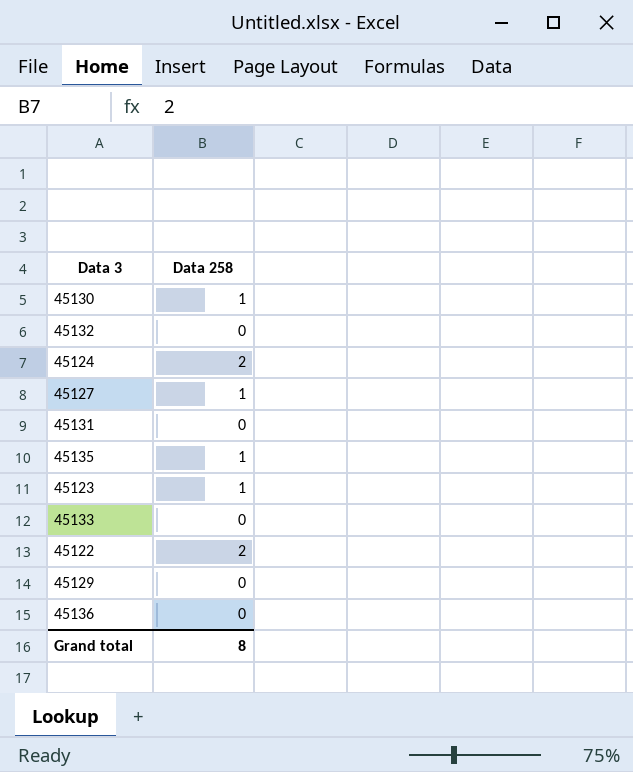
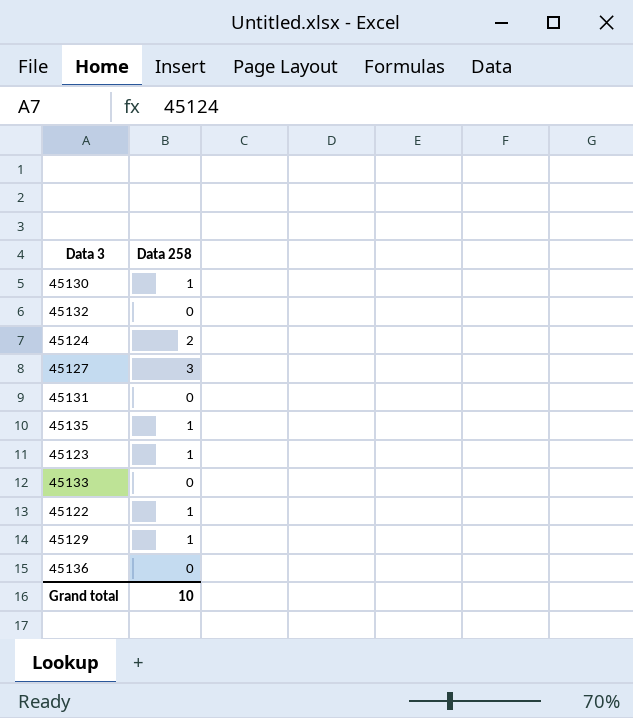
45127 | Data 258: 1 -> 3
45122 | Data 258: 2 -> 1
45129 | Data 258: 0 -> 1
Grand total | Data 258: 8 -> 10

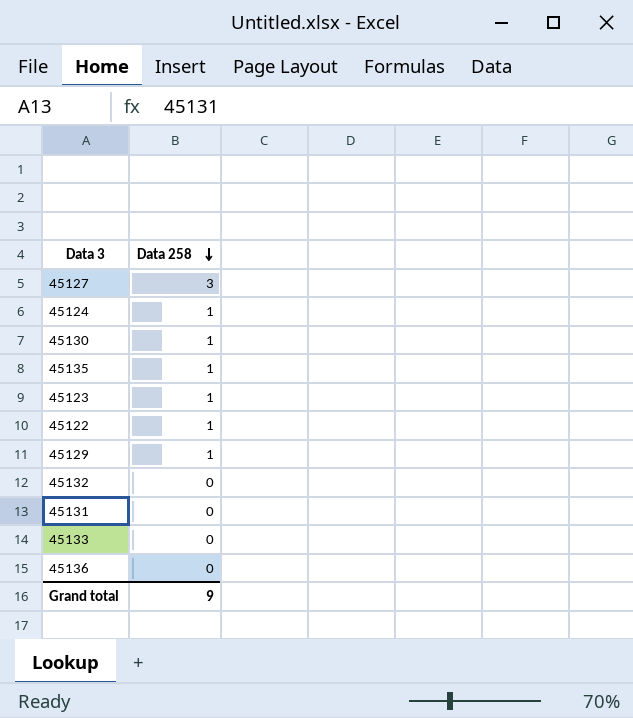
row order: none -> Data 258 descending
45124 | Data 258: 2 -> 1
Grand total | Data 258: 10 -> 9

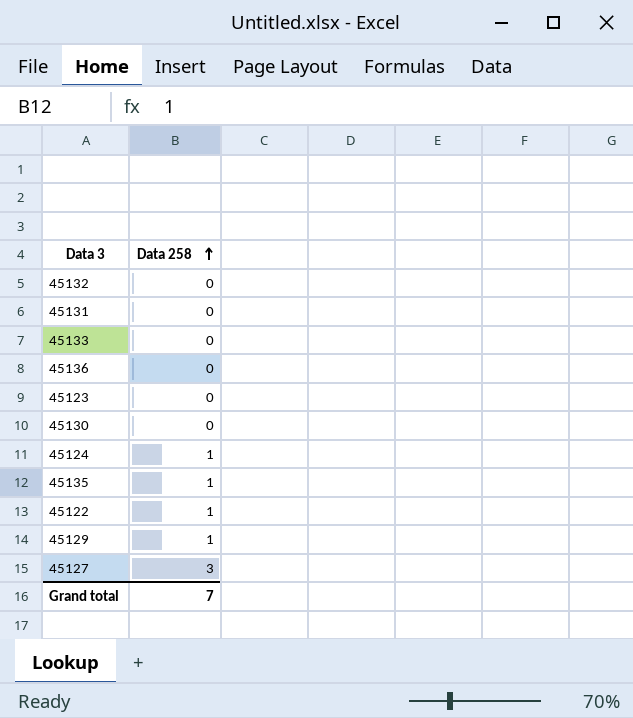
row order: Data 258 descending -> Data 258 ascending
45123 | Data 258: 1 -> 0
45130 | Data 258: 1 -> 0
Grand total | Data 258: 9 -> 7

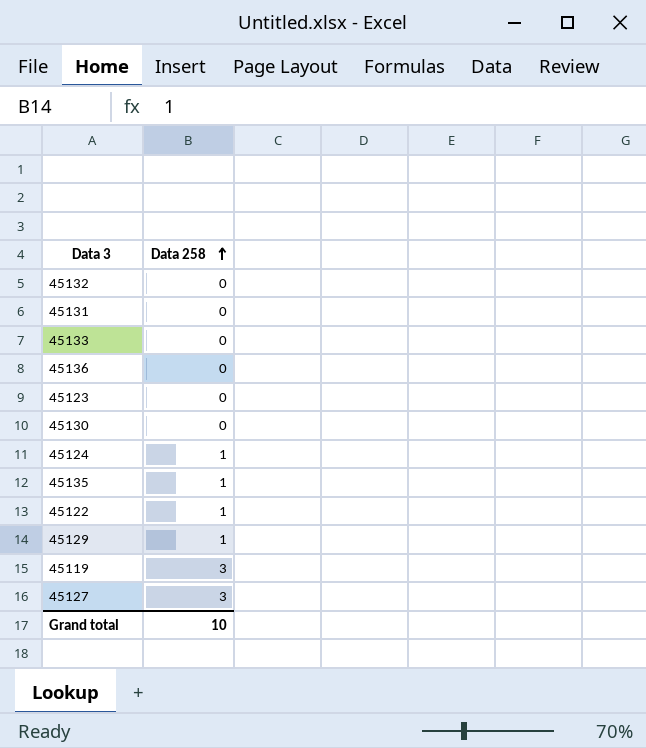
row 45119: none -> 3
Grand total | Data 258: 7 -> 10

